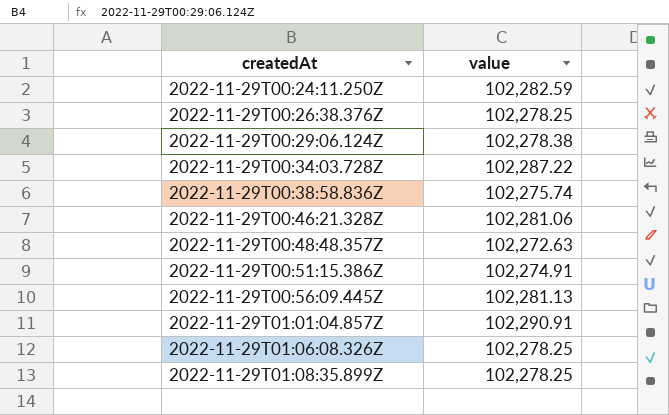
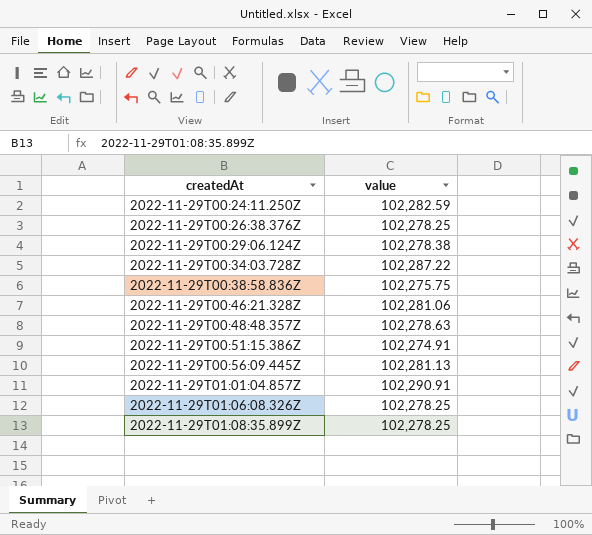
2022-11-29T00:38:58.836Z | value: 102,275.74 -> 102,275.75
2022-11-29T00:48:48.357Z | value: 102,272.63 -> 102,278.63

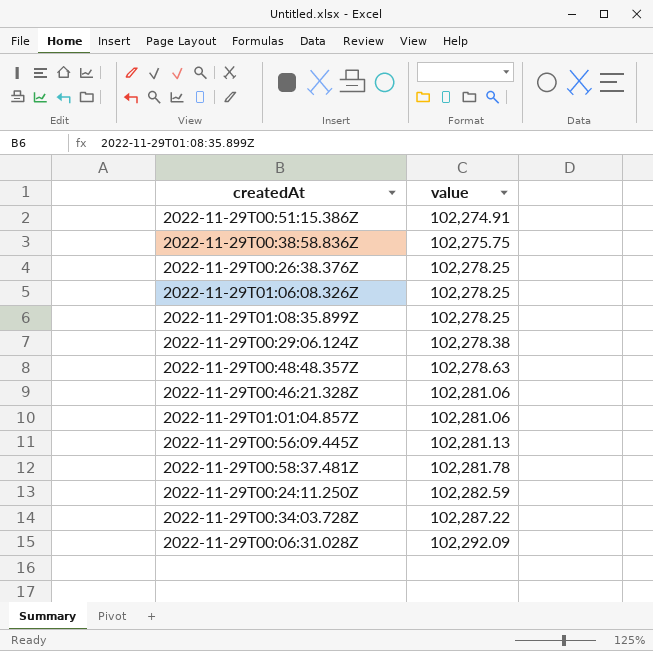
row order: createdAt ascending -> value ascending
2022-11-29T01:01:04.857Z | value: 102,290.91 -> 102,281.06
row 2022-11-29T00:58:37.481Z: none -> 102,281.78
row 2022-11-29T00:06:31.028Z: none -> 102,292.09

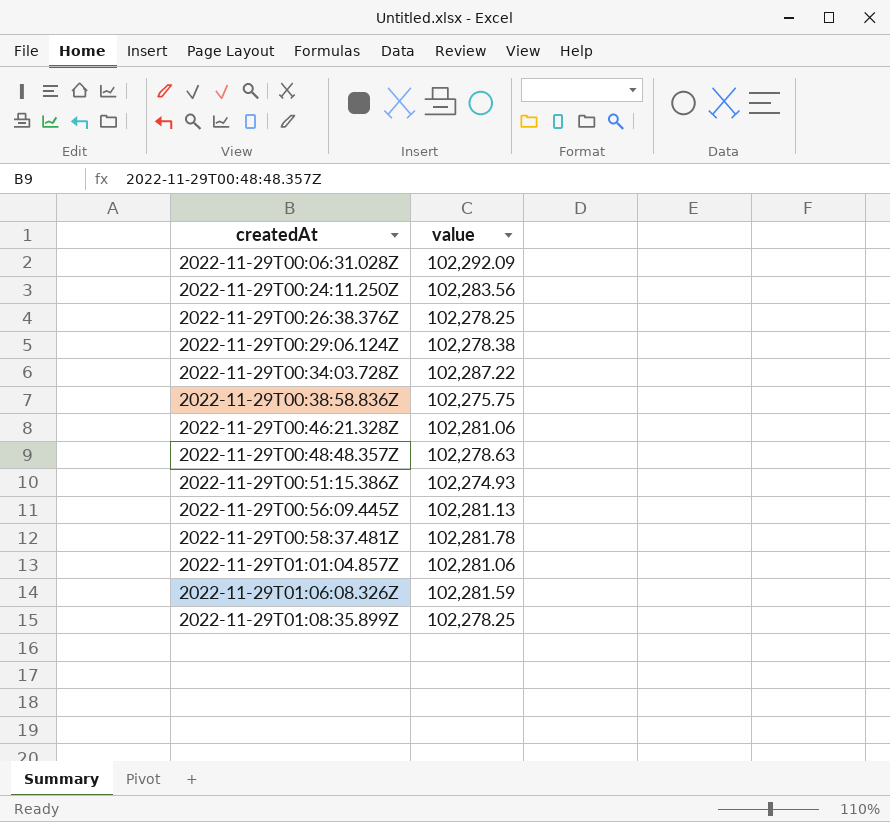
row order: value ascending -> createdAt ascending
2022-11-29T00:24:11.250Z | value: 102,282.59 -> 102,283.56
2022-11-29T00:51:15.386Z | value: 102,274.91 -> 102,274.93
2022-11-29T01:06:08.326Z | value: 102,278.25 -> 102,281.59

